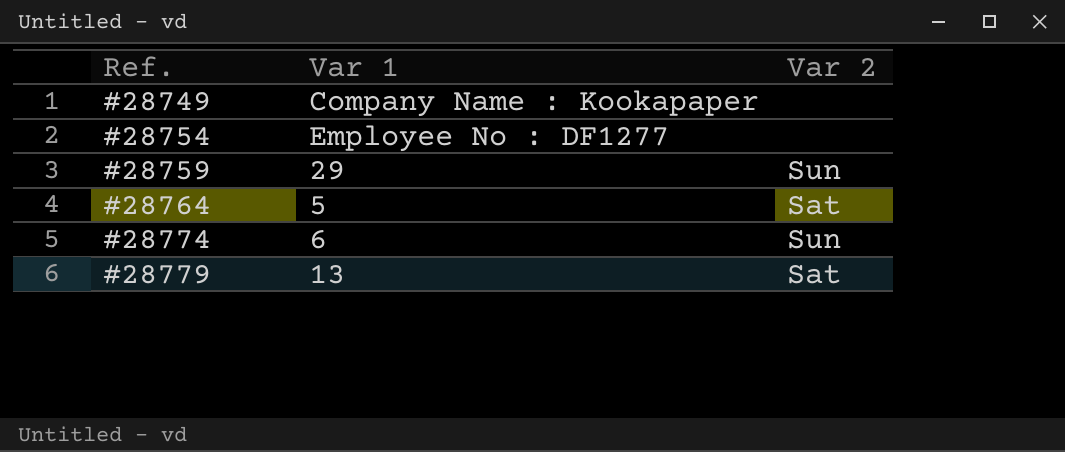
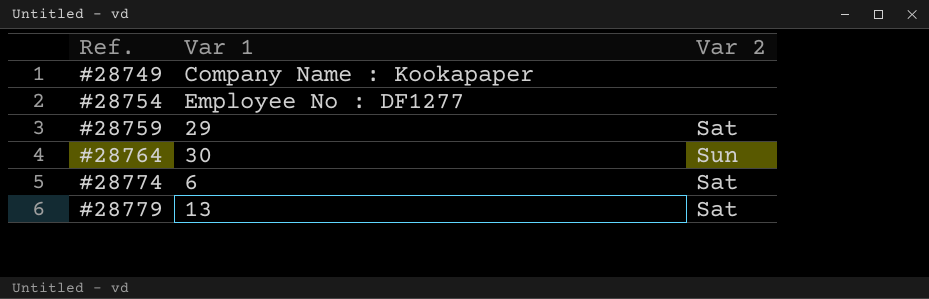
#28759 | Var 2: Sun -> Sat
#28764 | Var 1: 5 -> 30
#28764 | Var 2: Sat -> Sun
#28774 | Var 2: Sun -> Sat

